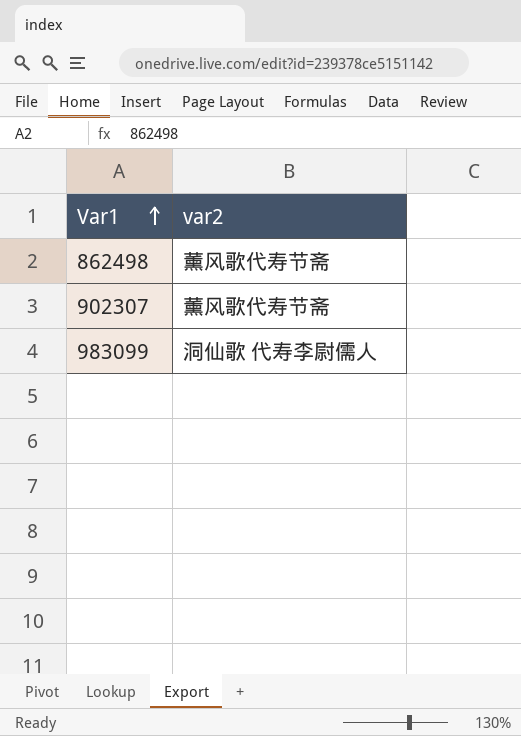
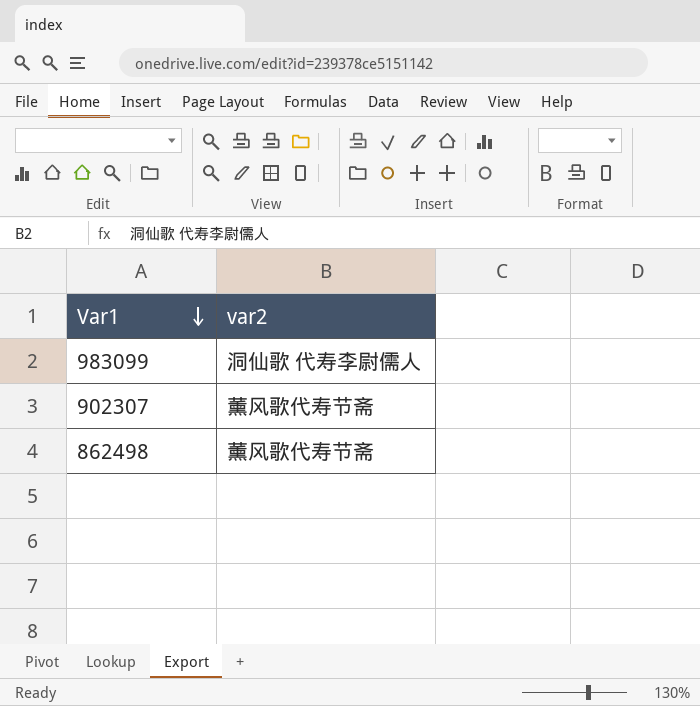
row order: Var1 ascending -> Var1 descending

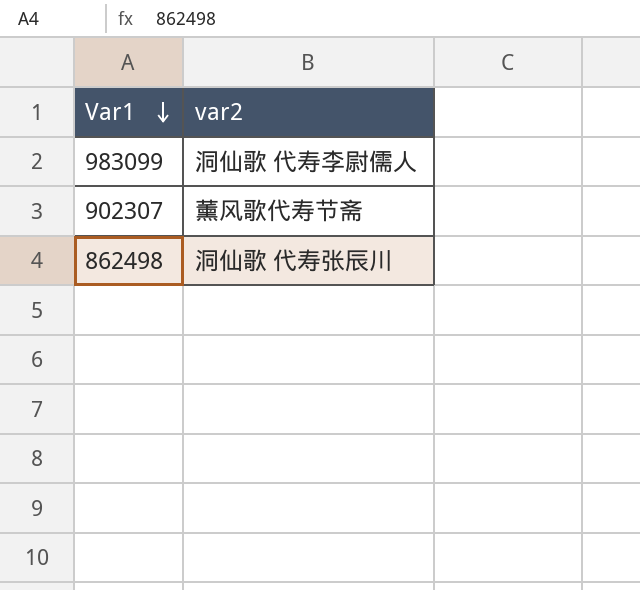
862498 | var2: 薰风歌代寿节斋 -> 洞仙歌 代寿张辰川

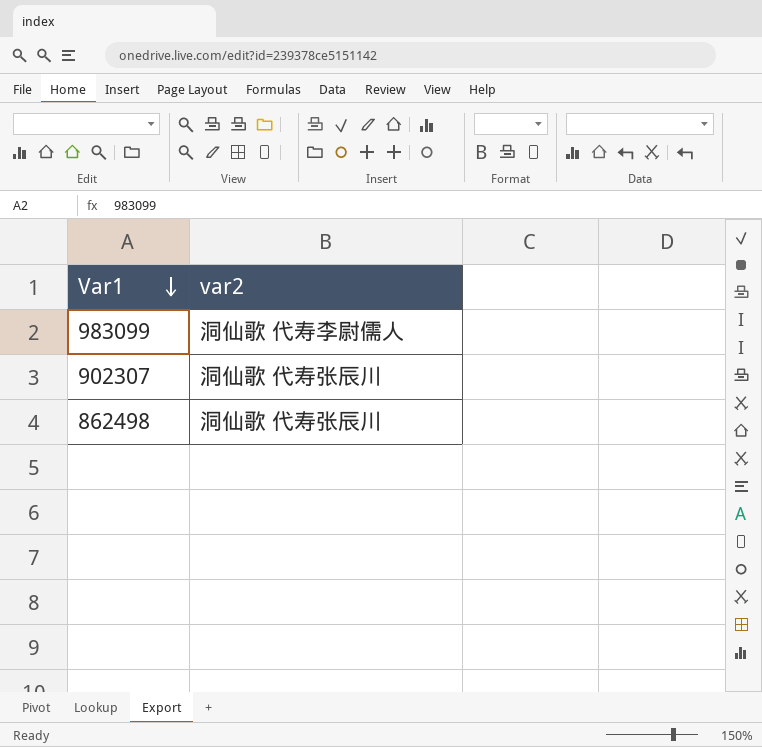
902307 | var2: 薰风歌代寿节斋 -> 洞仙歌 代寿张辰川

